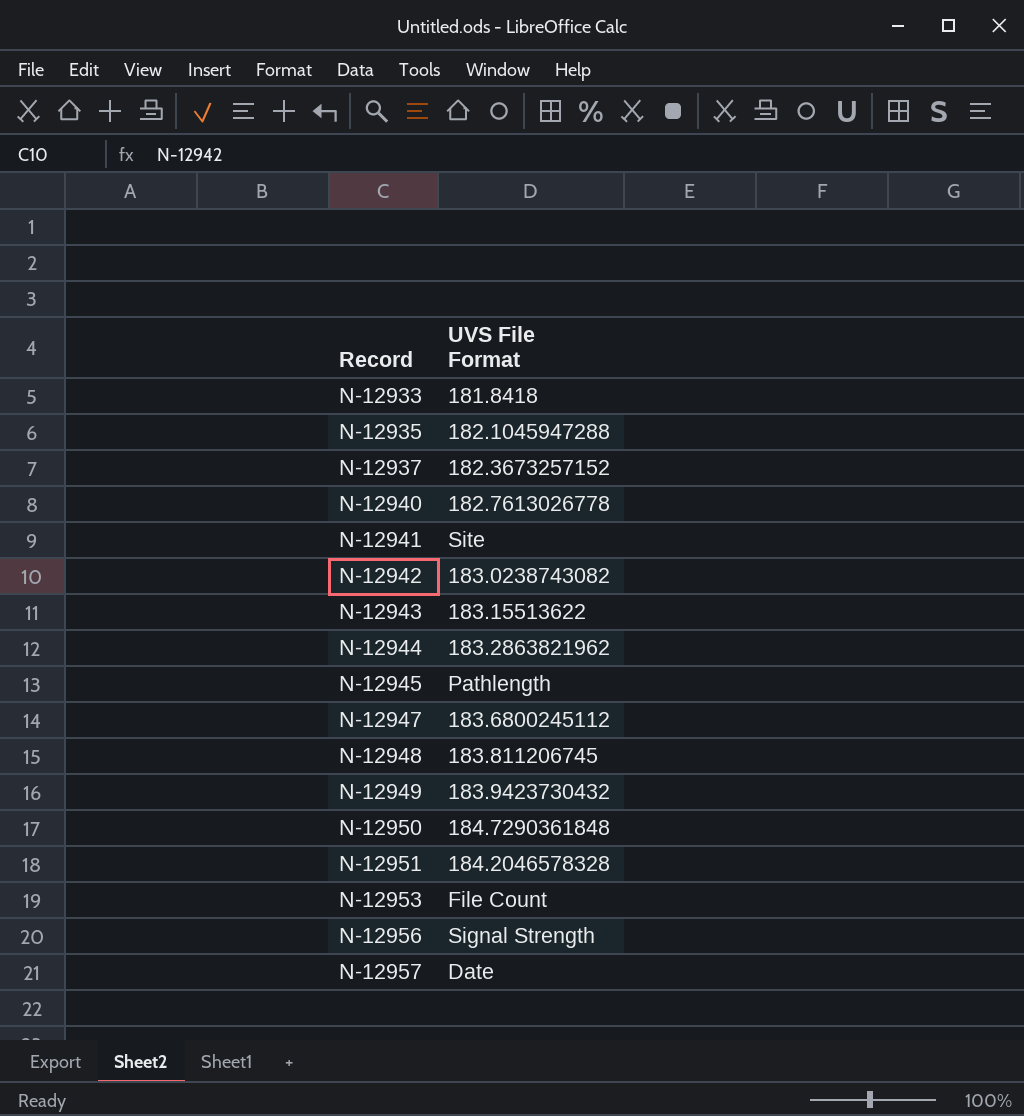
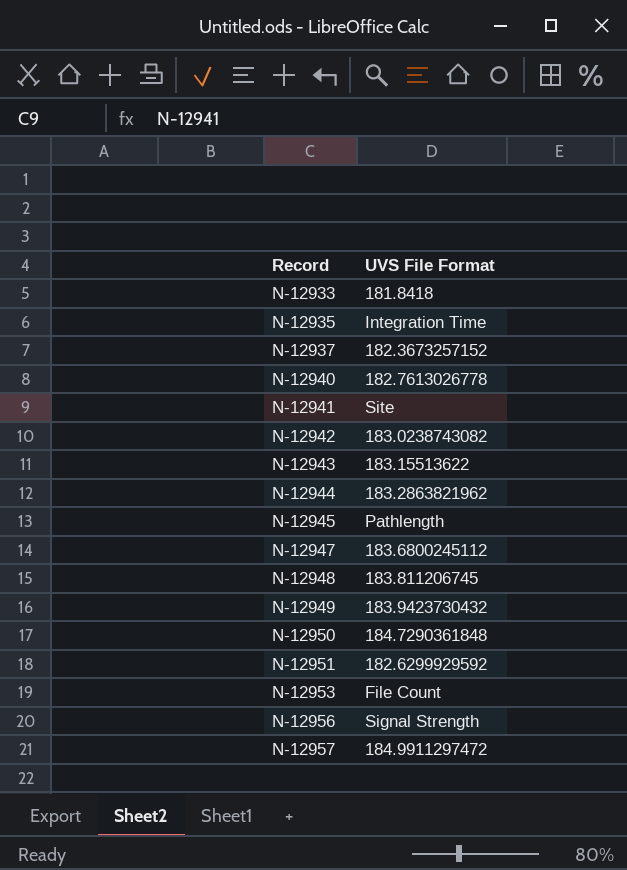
N-12935 | UVS File Format: 182.1045947288 -> Integration Time
N-12951 | UVS File Format: 184.2046578328 -> 182.6299929592
N-12957 | UVS File Format: Date -> 184.9911297472

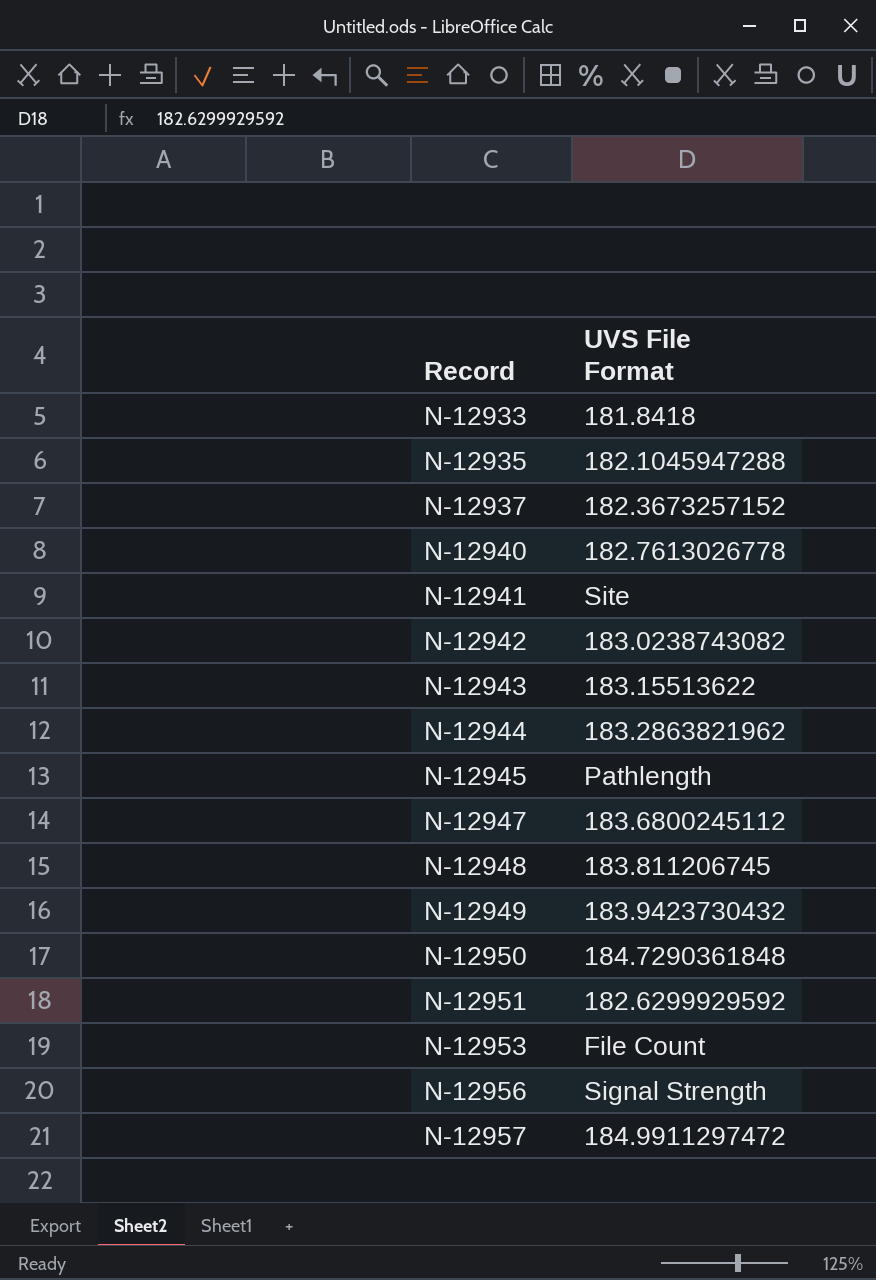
N-12935 | UVS File Format: Integration Time -> 182.1045947288

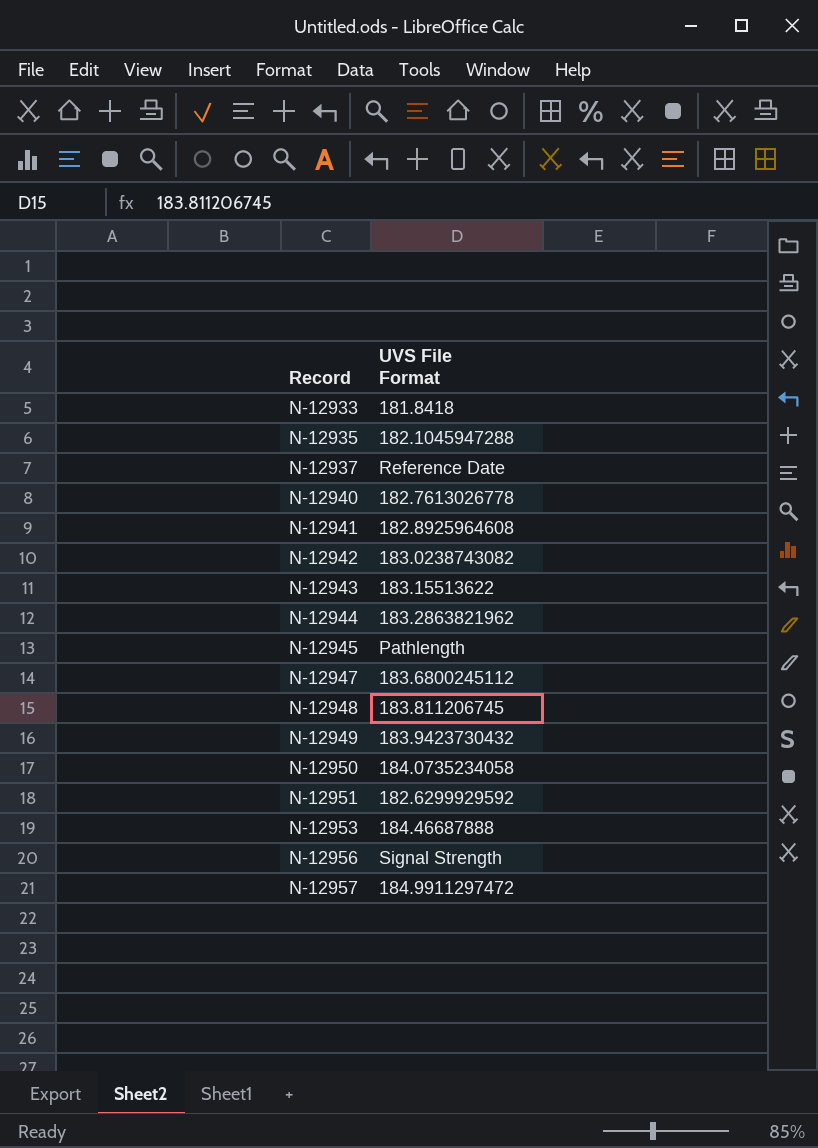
N-12937 | UVS File Format: 182.3673257152 -> Reference Date
N-12941 | UVS File Format: Site -> 182.8925964608
N-12950 | UVS File Format: 184.7290361848 -> 184.0735234058
N-12953 | UVS File Format: File Count -> 184.46687888

